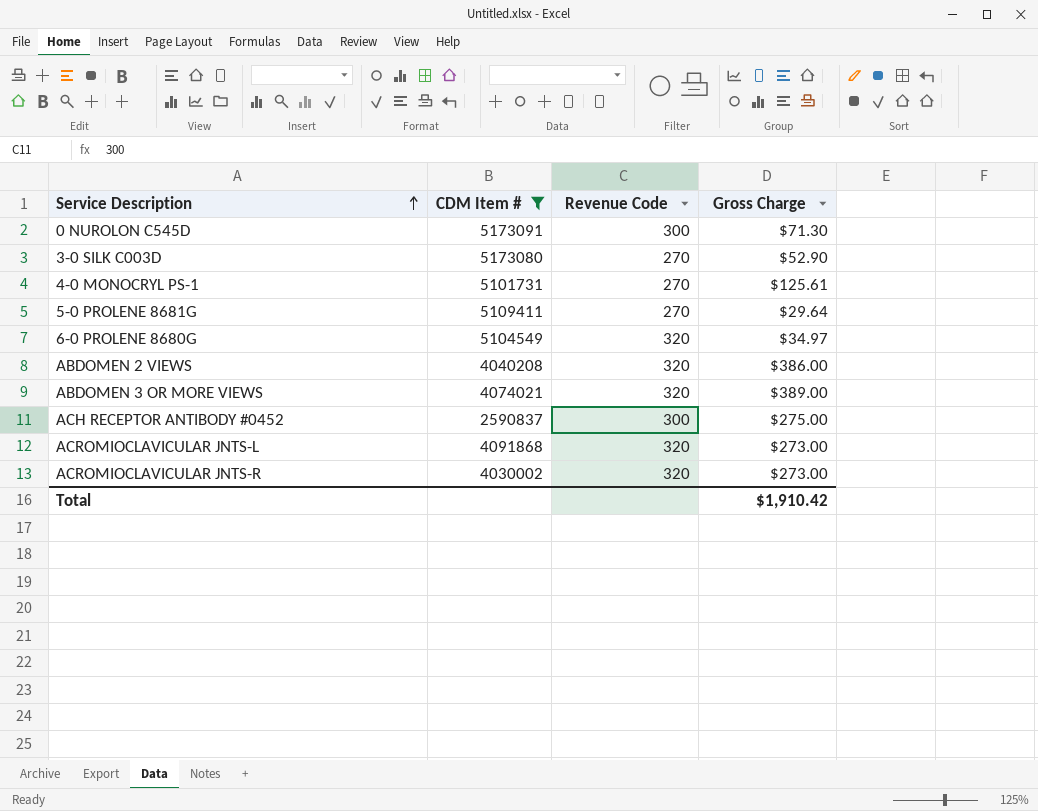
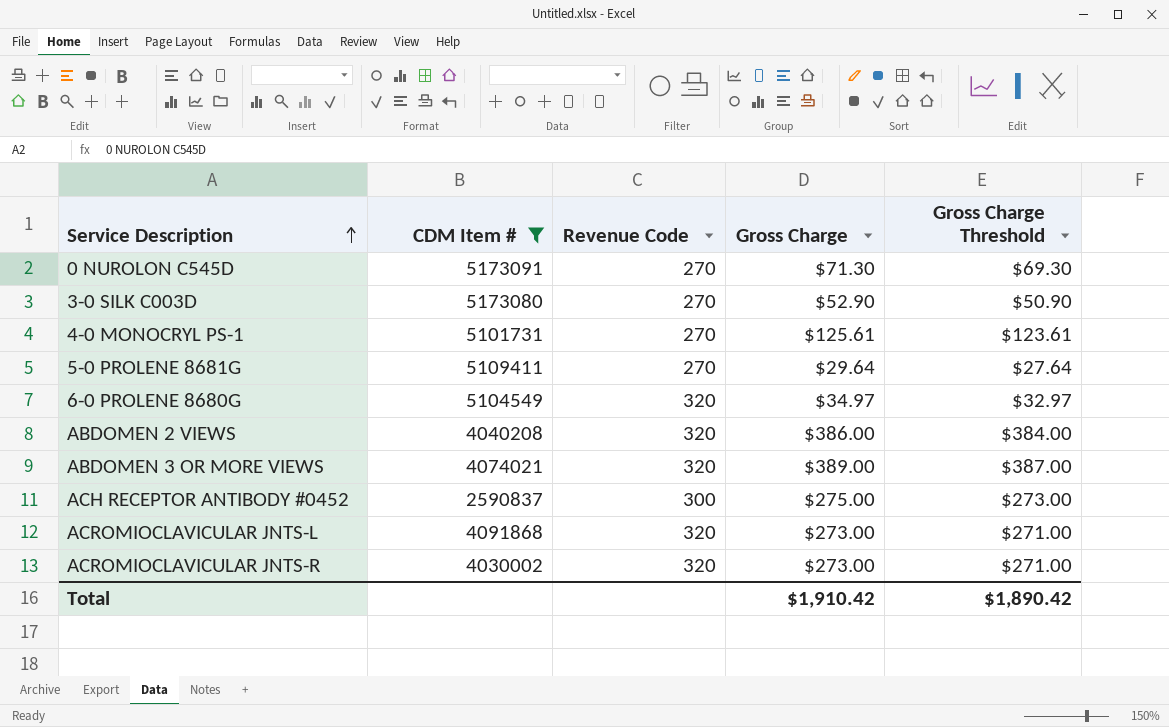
column Gross Charge Threshold | formula: none -> [Gross Charge] - 2
0 NUROLON C545D | Revenue Code: 300 -> 270

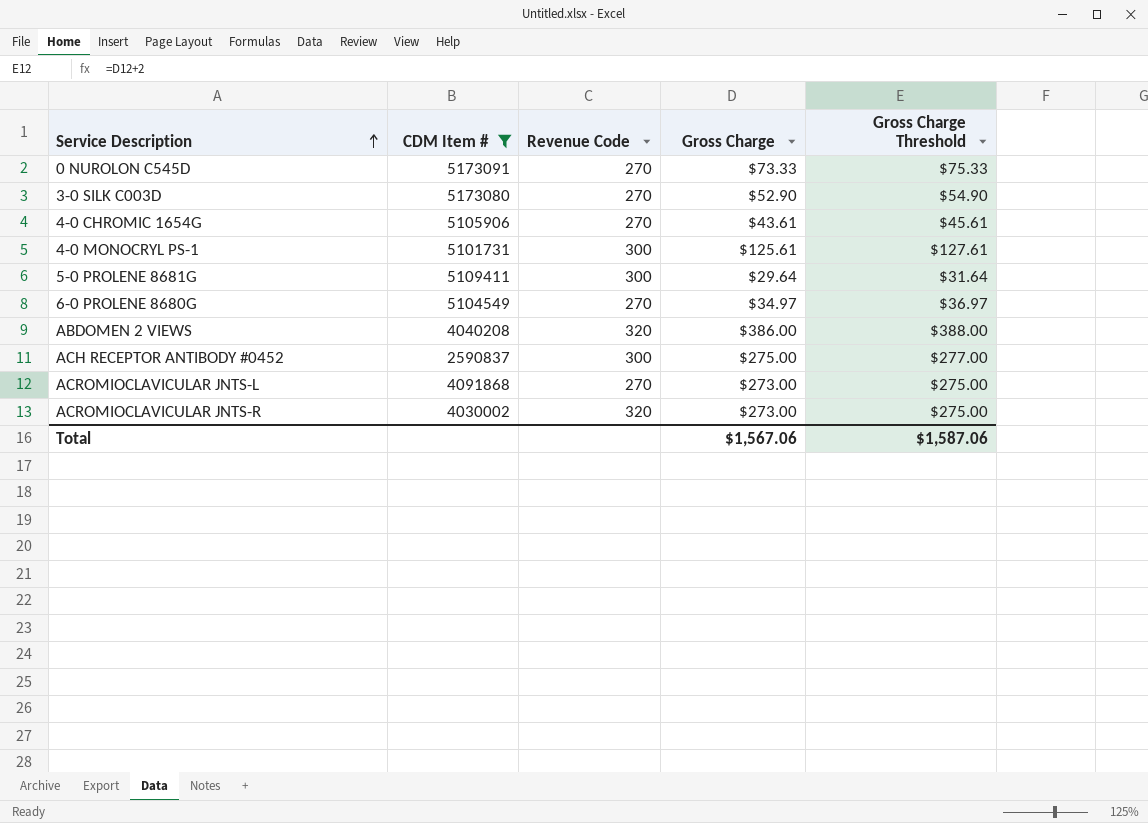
column Gross Charge Threshold | formula: [Gross Charge] - 2 -> [Gross Charge] + 2
row ABDOMEN 3 OR MORE VIEWS: 4074021 | 320 | $389.00 | $387.00 -> none
0 NUROLON C545D | Gross Charge: $71.30 -> $73.33
row 4-0 CHROMIC 1654G: none -> 5105906 | 270 | $43.61 | $45.61
4-0 MONOCRYL PS-1 | Revenue Code: 270 -> 300
5-0 PROLENE 8681G | Revenue Code: 270 -> 300
6-0 PROLENE 8680G | Revenue Code: 320 -> 270
ACROMIOCLAVICULAR JNTS-L | Revenue Code: 320 -> 270
Total | Gross Charge: $1,910.42 -> $1,567.06
Total | Gross Charge Threshold: $1,890.42 -> $1,587.06

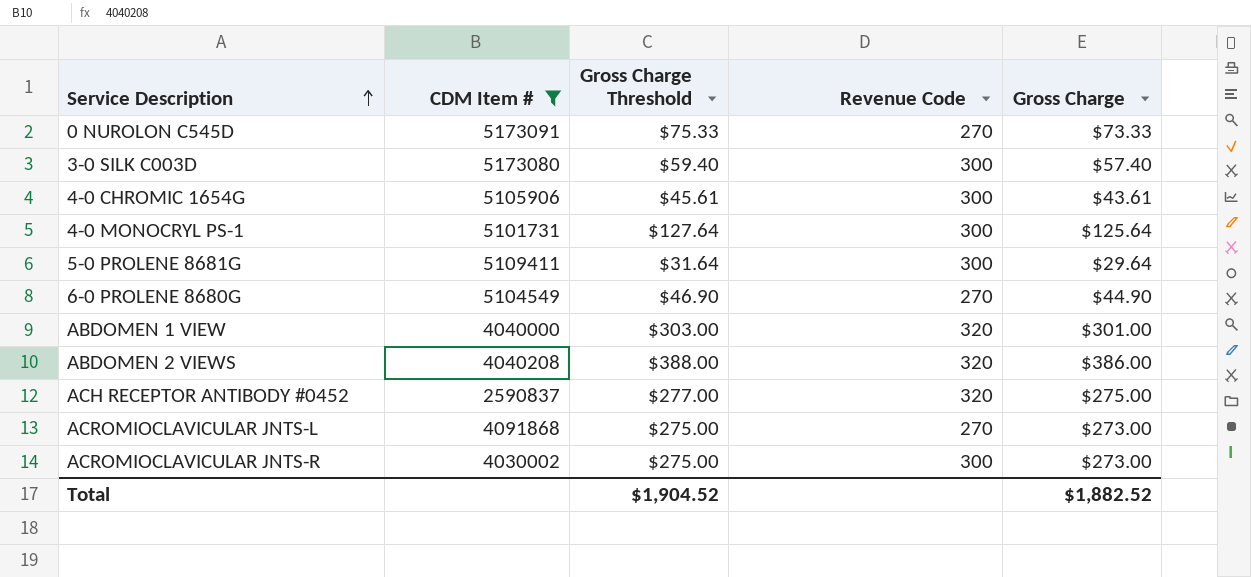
column Gross Charge Threshold | position: 5 -> 3
3-0 SILK C003D | Gross Charge Threshold: $54.90 -> $59.40
3-0 SILK C003D | Revenue Code: 270 -> 300
3-0 SILK C003D | Gross Charge: $52.90 -> $57.40
4-0 CHROMIC 1654G | Revenue Code: 270 -> 300
4-0 MONOCRYL PS-1 | Gross Charge Threshold: $127.61 -> $127.64
4-0 MONOCRYL PS-1 | Gross Charge: $125.61 -> $125.64
6-0 PROLENE 8680G | Gross Charge Threshold: $36.97 -> $46.90
6-0 PROLENE 8680G | Gross Charge: $34.97 -> $44.90
row ABDOMEN 1 VIEW: none -> 4040000 | $303.00 | 320 | $301.00
ACH RECEPTOR ANTIBODY #0452 | Revenue Code: 300 -> 320
ACROMIOCLAVICULAR JNTS-R | Revenue Code: 320 -> 300
Total | Gross Charge Threshold: $1,587.06 -> $1,904.52
Total | Gross Charge: $1,567.06 -> $1,882.52

